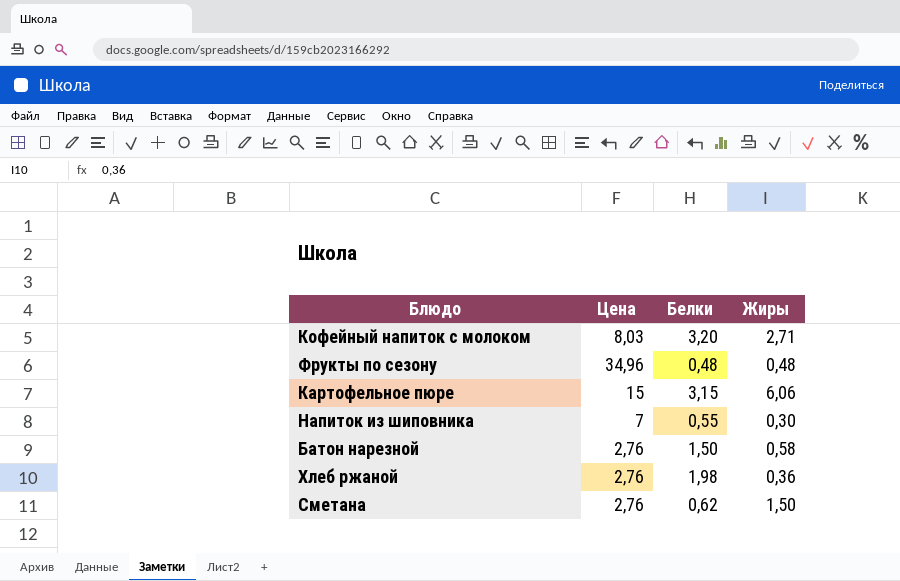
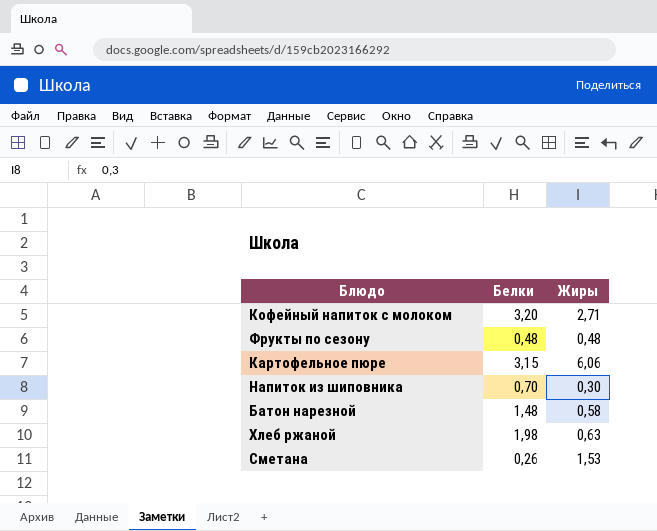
column Цена | position: 2 -> none
Напиток из шиповника | Белки: 0,55 -> 0,70
Батон нарезной | Белки: 1,50 -> 1,48
Хлеб ржаной | Жиры: 0,36 -> 0,63
Сметана | Белки: 0,62 -> 0,26
Сметана | Жиры: 1,50 -> 1,53

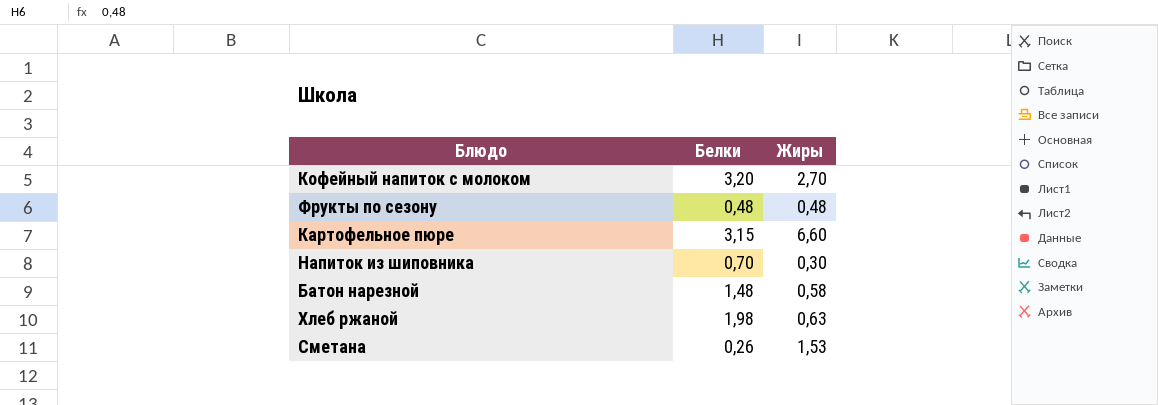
Кофейный напиток с молоком | Жиры: 2,71 -> 2,70
Картофельное пюре | Жиры: 6,06 -> 6,60

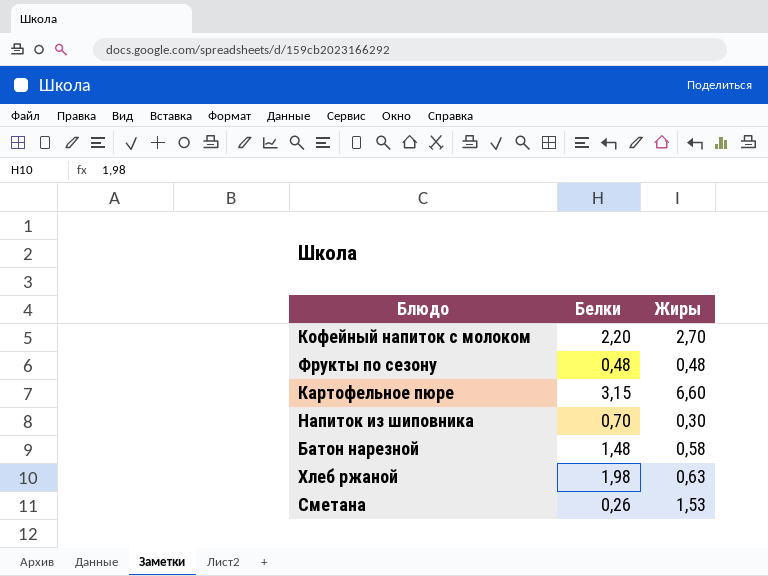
Кофейный напиток с молоком | Белки: 3,20 -> 2,20

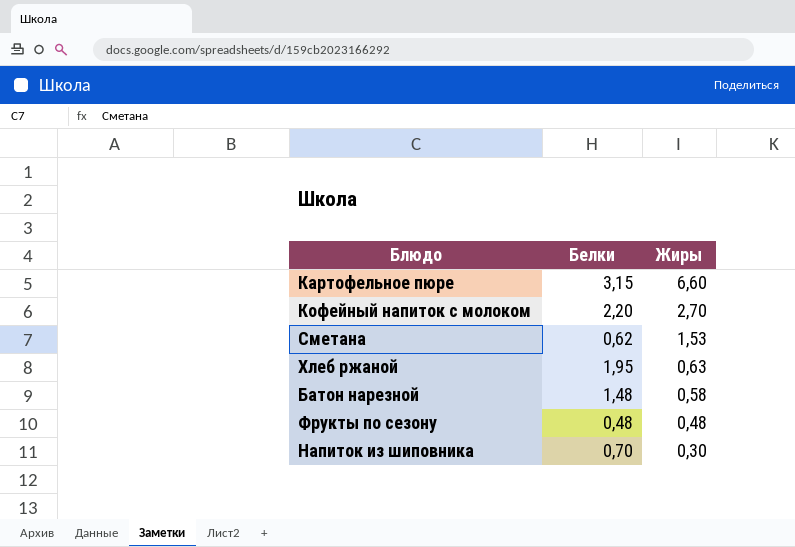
row order: none -> Жиры descending
Сметана | Белки: 0,26 -> 0,62
Хлеб ржаной | Белки: 1,98 -> 1,95

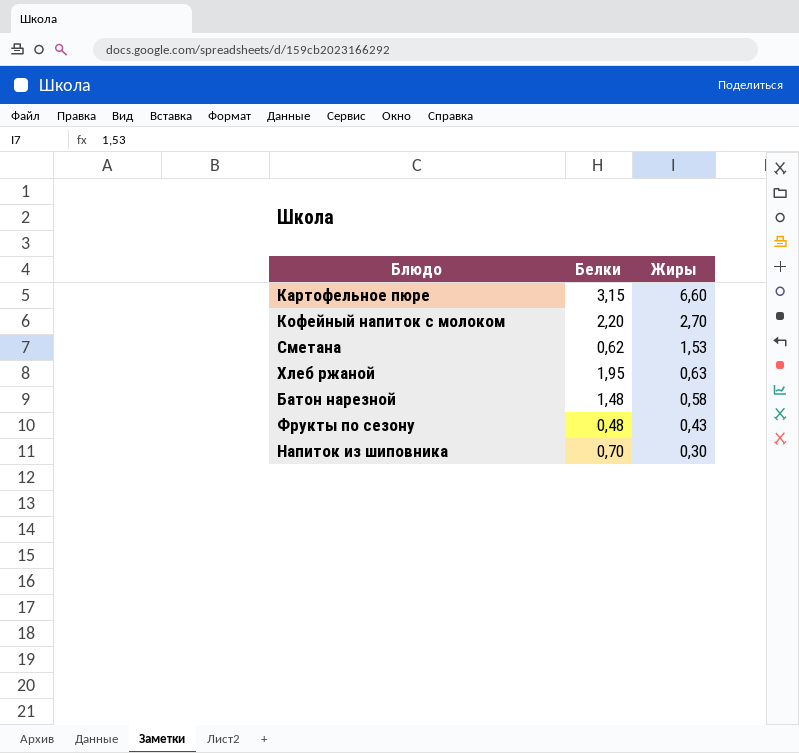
Фрукты по сезону | Жиры: 0,48 -> 0,43

